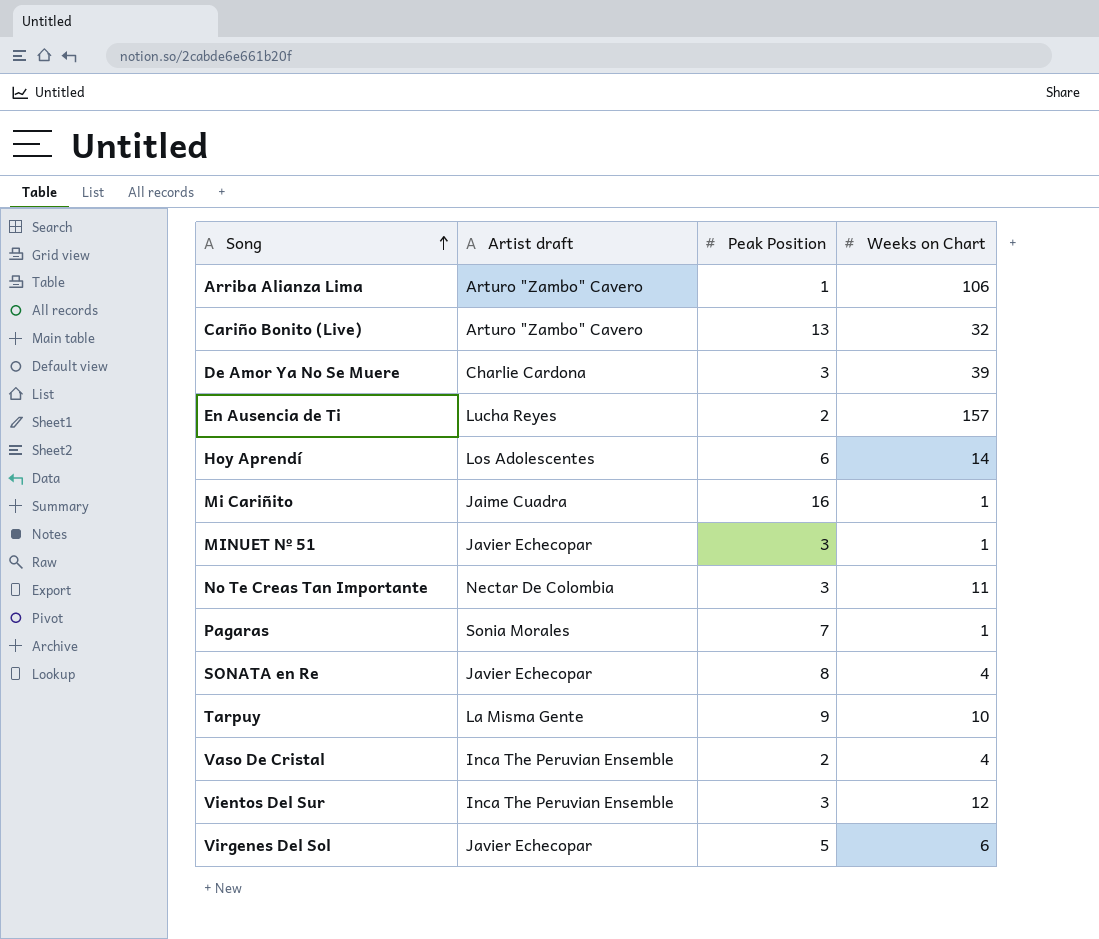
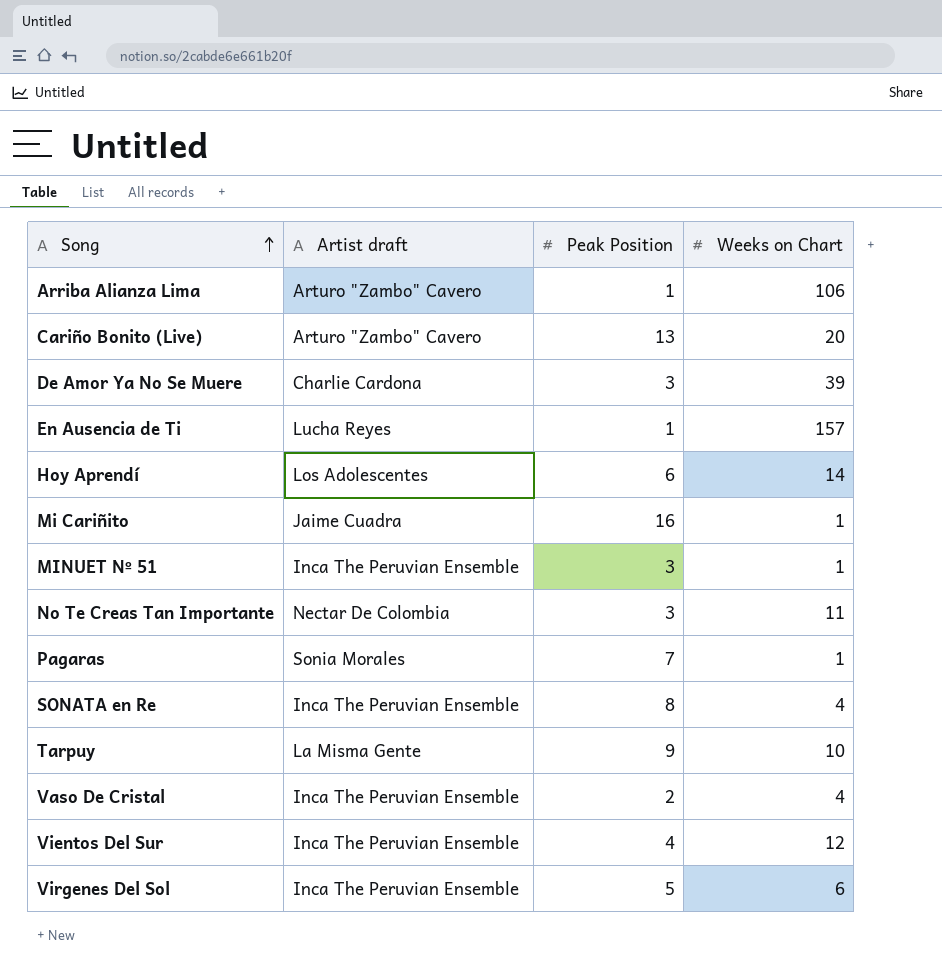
Cariño Bonito (Live) | Weeks on Chart: 32 -> 20
En Ausencia de Ti | Peak Position: 2 -> 1
MINUET Nº 51 | Artist draft: Javier Echecopar -> Inca The Peruvian Ensemble
SONATA en Re | Artist draft: Javier Echecopar -> Inca The Peruvian Ensemble
Vientos Del Sur | Peak Position: 3 -> 4
Virgenes Del Sol | Artist draft: Javier Echecopar -> Inca The Peruvian Ensemble

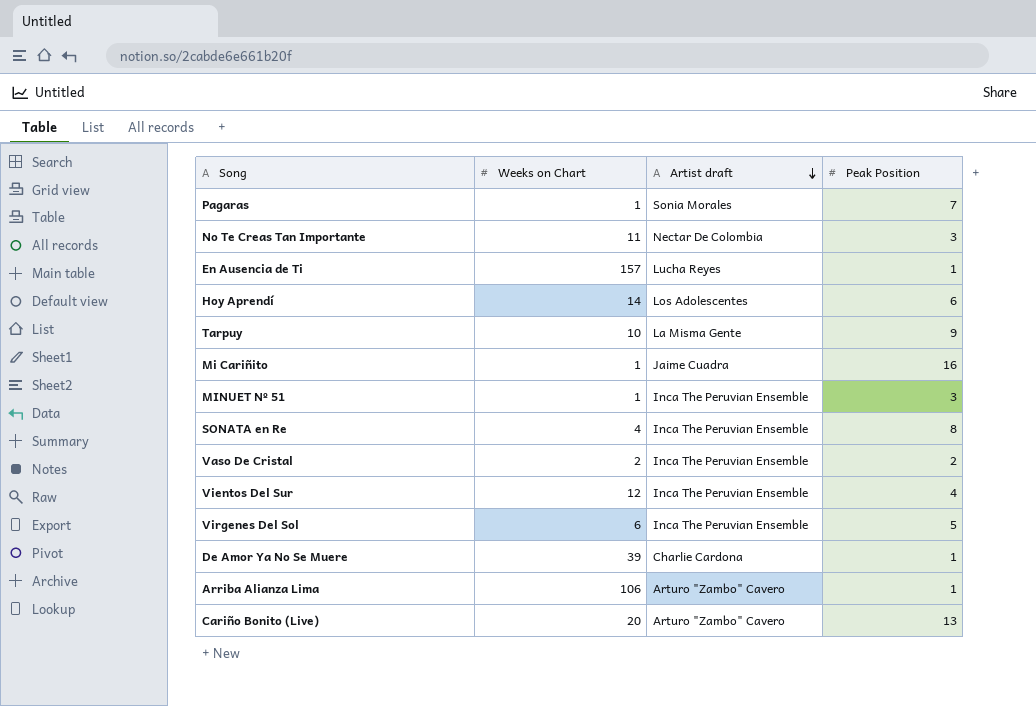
row order: Song ascending -> Artist draft descending
column Weeks on Chart | position: 4 -> 2
Vaso De Cristal | Weeks on Chart: 4 -> 2
De Amor Ya No Se Muere | Peak Position: 3 -> 1

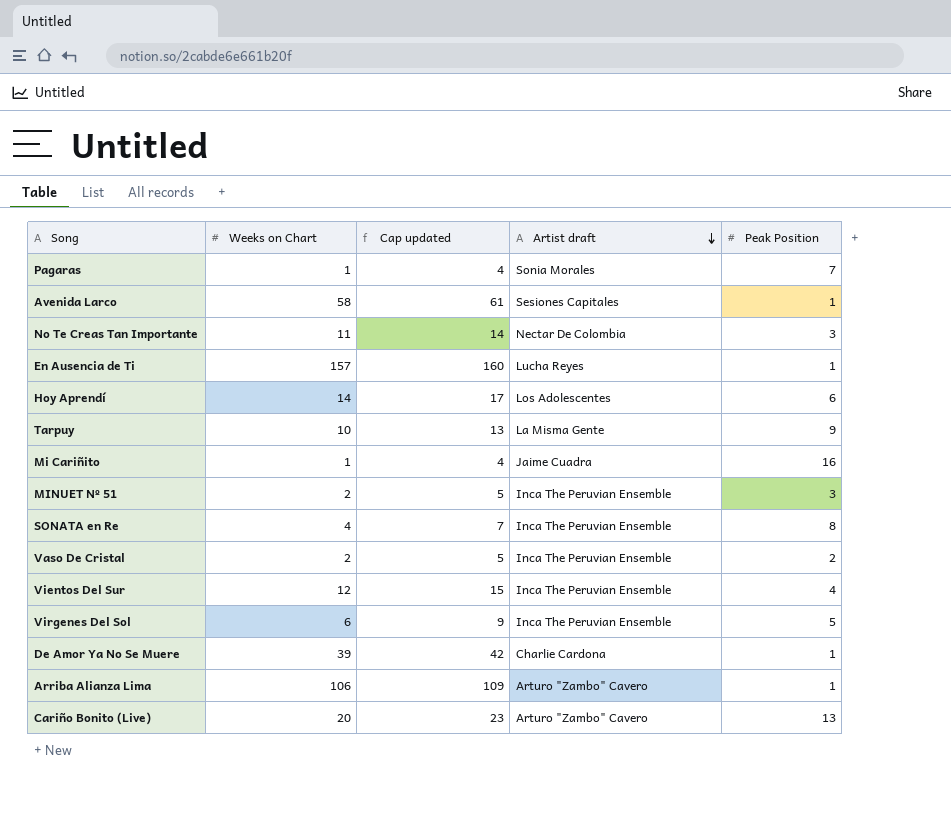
column Cap updated | formula: none -> [Weeks on Chart] + 3
row Avenida Larco: none -> 58 | 61 | Sesiones Capitales | 1
MINUET Nº 51 | Weeks on Chart: 1 -> 2

